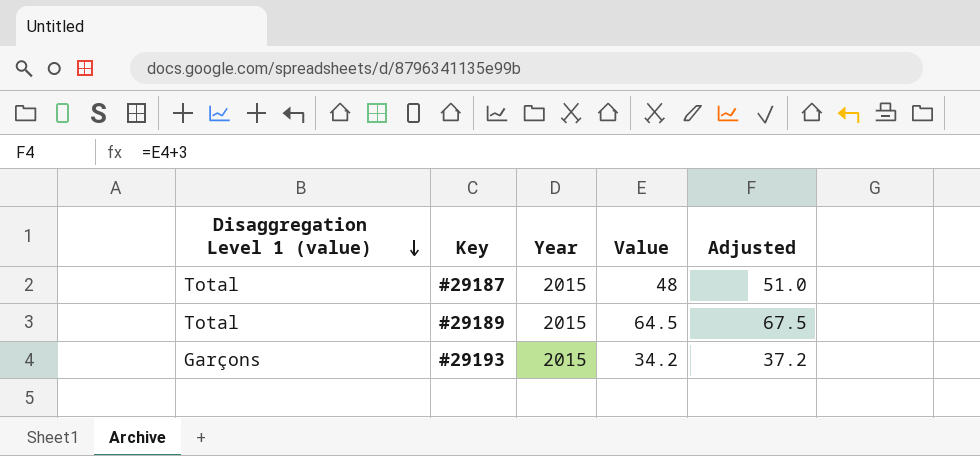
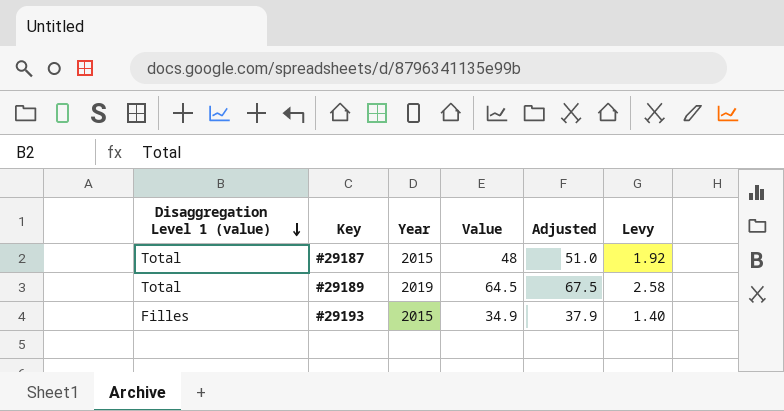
column Levy | formula: none -> [Value] * 0.04
#29189 | Year: 2015 -> 2019
#29193 | Disaggregation Level 1 (value): Garçons -> Filles
#29193 | Value: 34.2 -> 34.9
#29193 | Adjusted: 37.2 -> 37.9

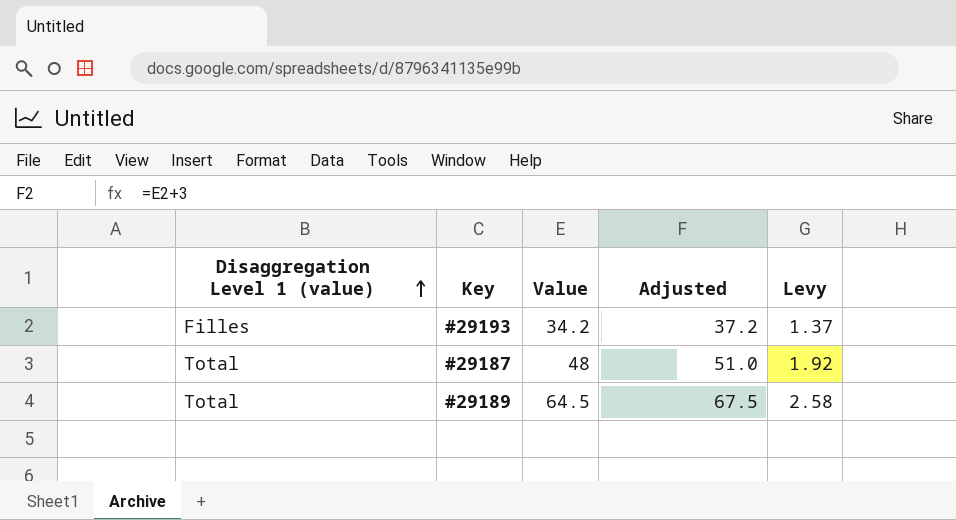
row order: Disaggregation Level 1 (value) descending -> Disaggregation Level 1 (value) ascending
column Year | position: 3 -> none
#29193 | Value: 34.9 -> 34.2
#29193 | Adjusted: 37.9 -> 37.2
#29193 | Levy: 1.40 -> 1.37

